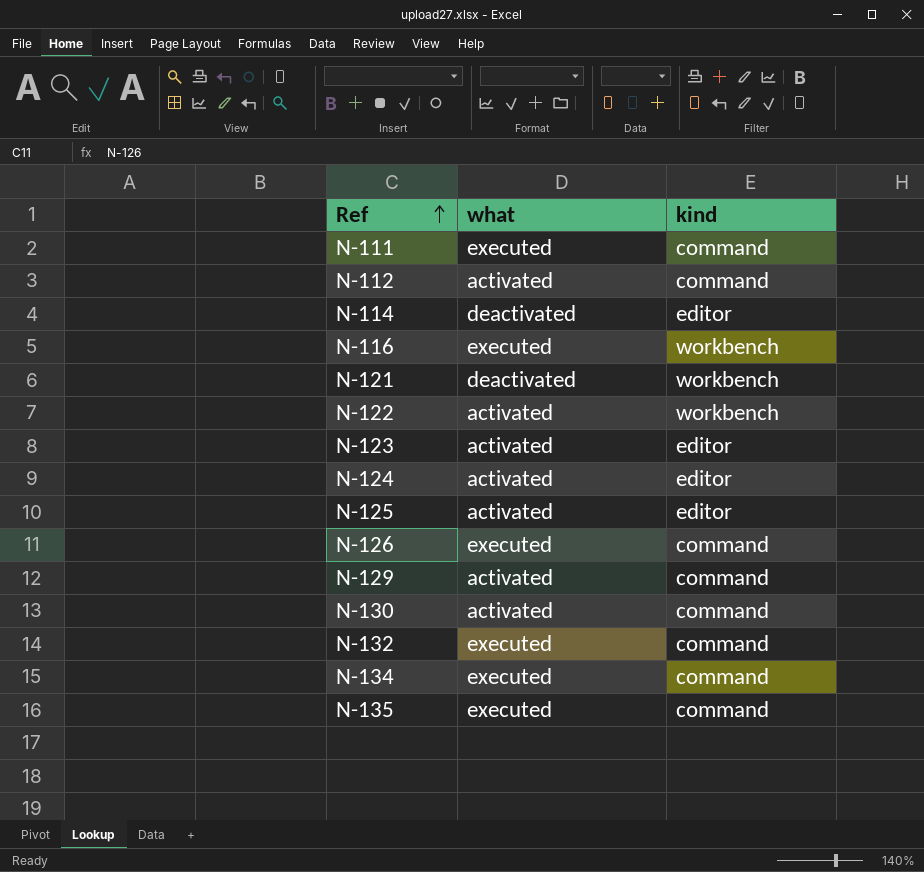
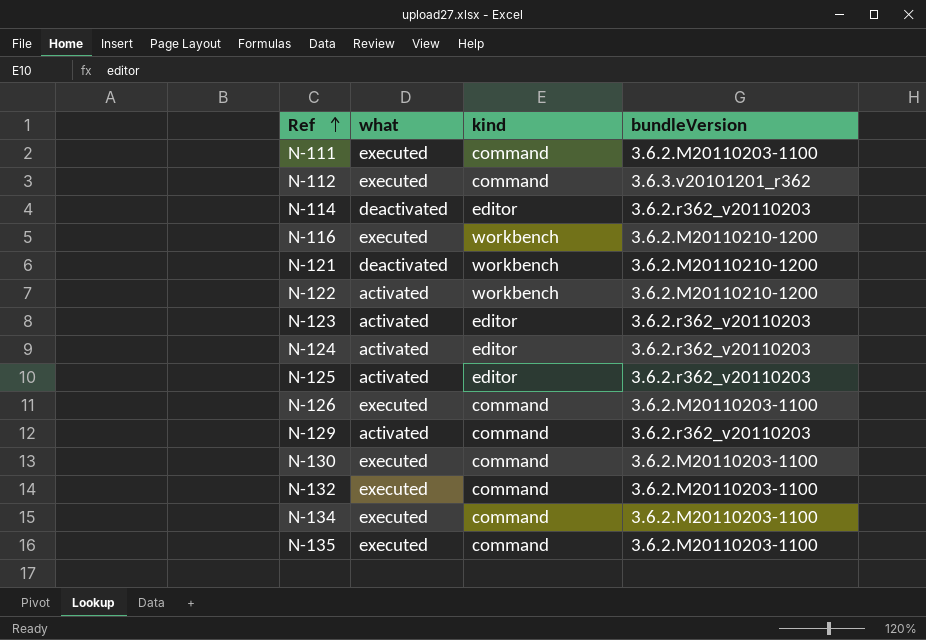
column bundleVersion | position: none -> 4
N-112 | what: activated -> executed
N-130 | what: activated -> executed

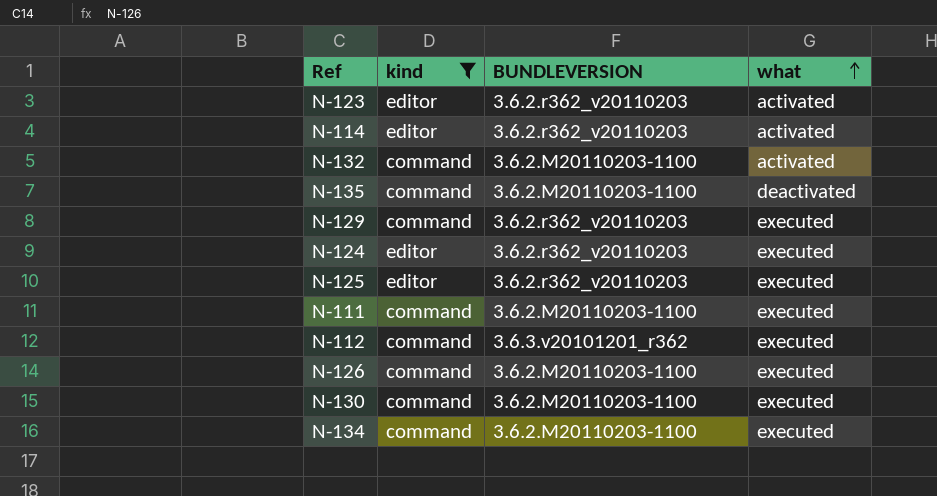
filter: none -> kind != workbench
row order: Ref ascending -> what ascending
column name: bundleVersion -> BUNDLEVERSION
column what | position: 2 -> 4
N-114 | what: deactivated -> activated
N-132 | what: executed -> activated
N-135 | what: executed -> deactivated
N-129 | what: activated -> executed
N-124 | what: activated -> executed
N-125 | what: activated -> executed

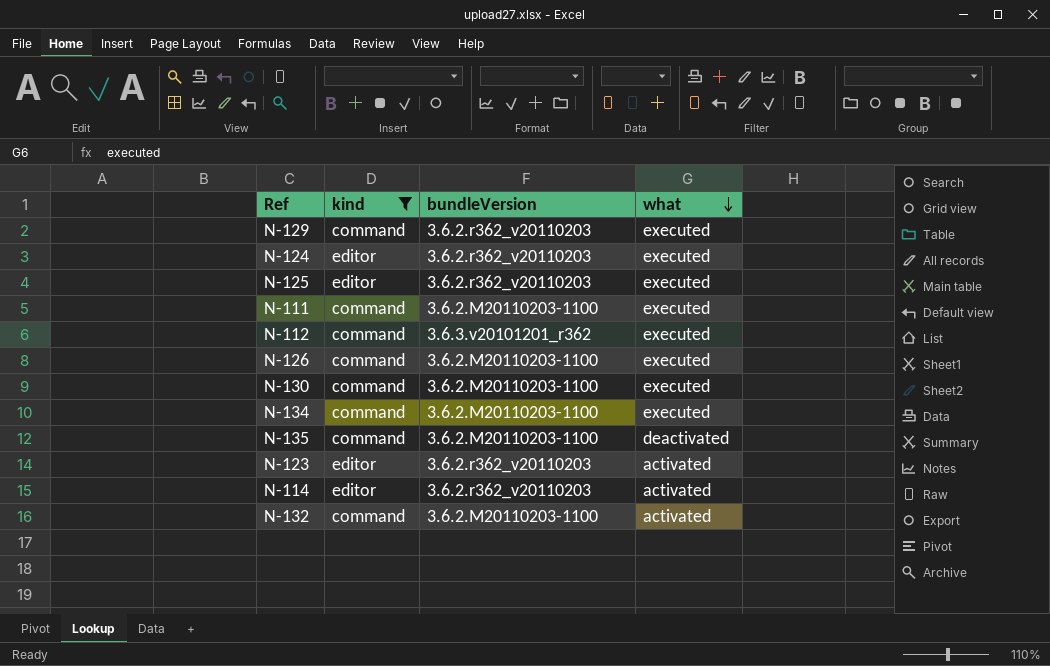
row order: what ascending -> what descending
column name: BUNDLEVERSION -> bundleVersion

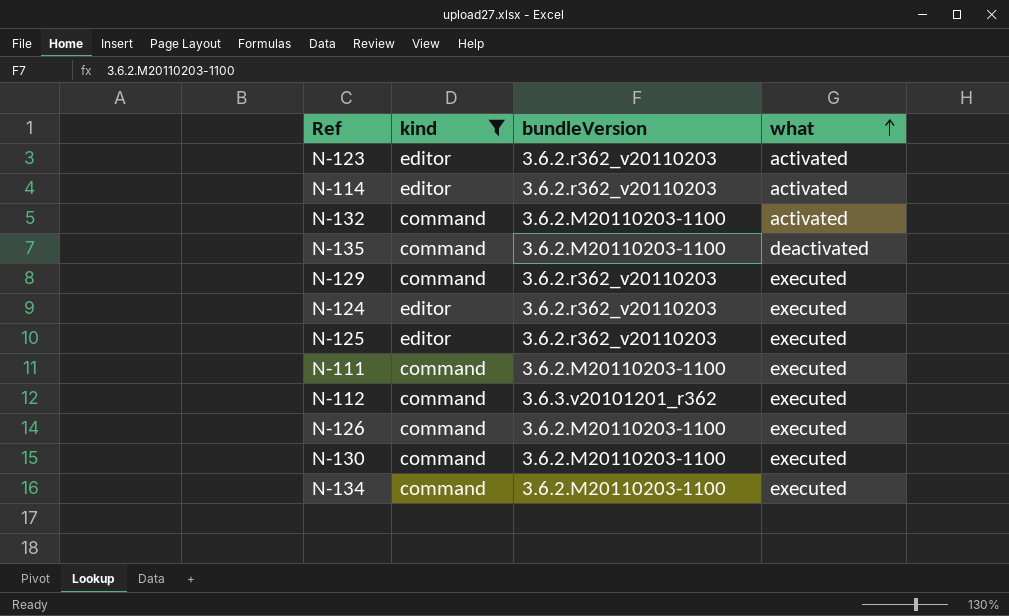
row order: what descending -> what ascending

